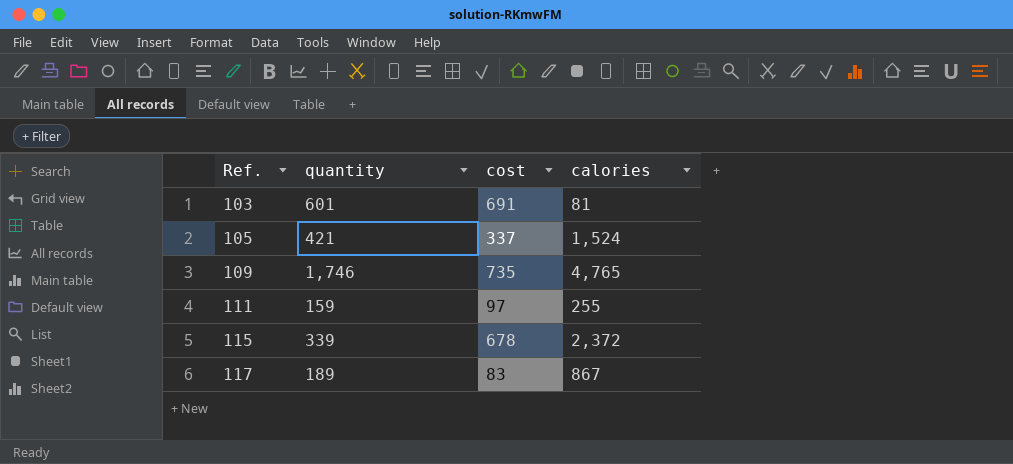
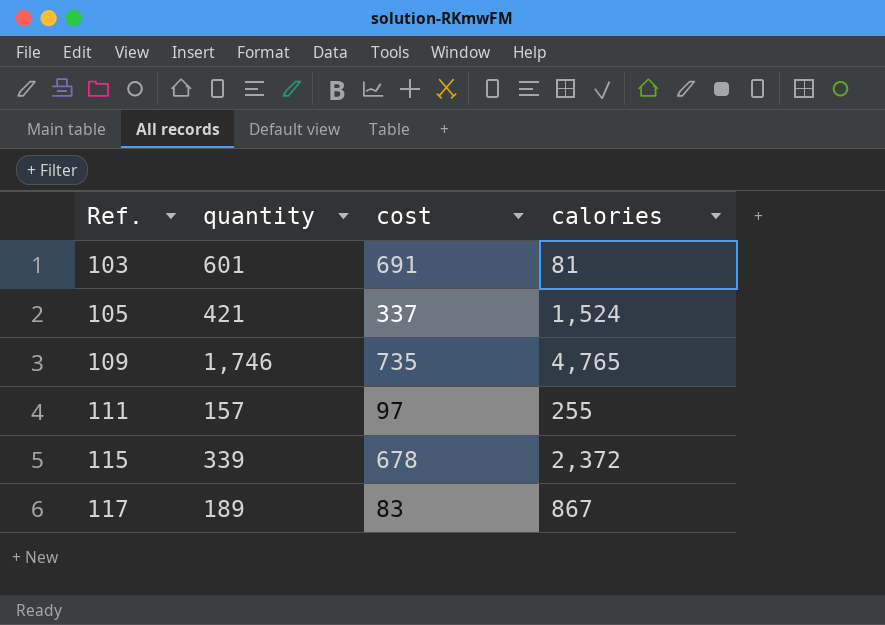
111 | quantity: 159 -> 157

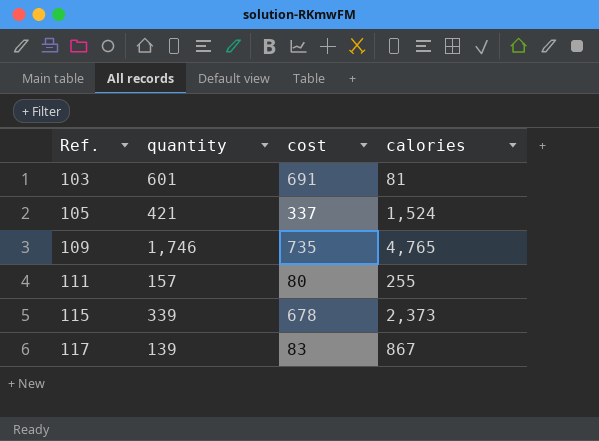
111 | cost: 97 -> 80
115 | calories: 2,372 -> 2,373
117 | quantity: 189 -> 139

